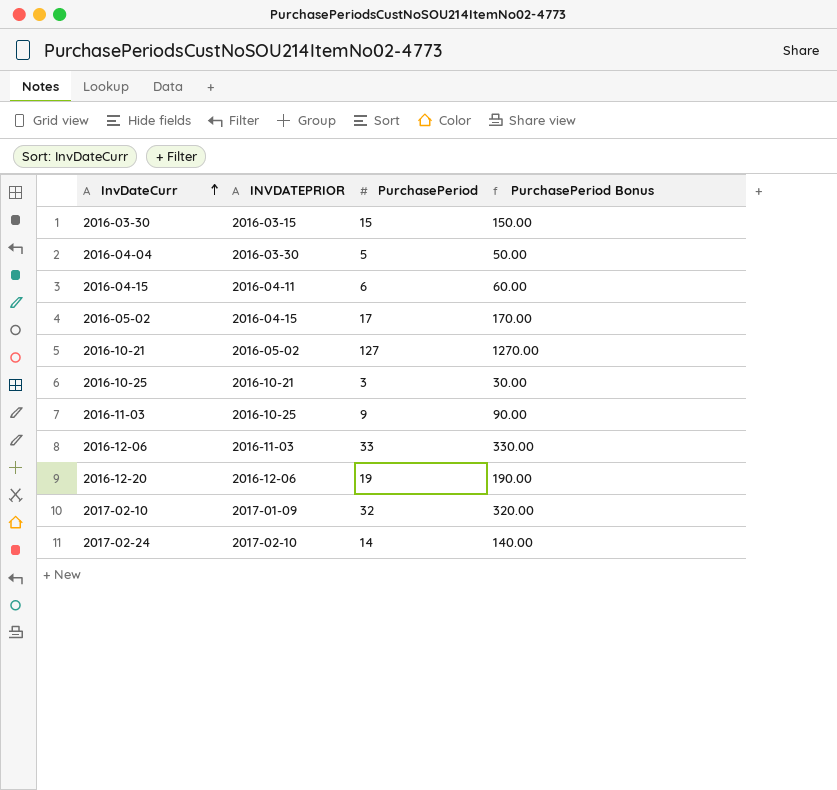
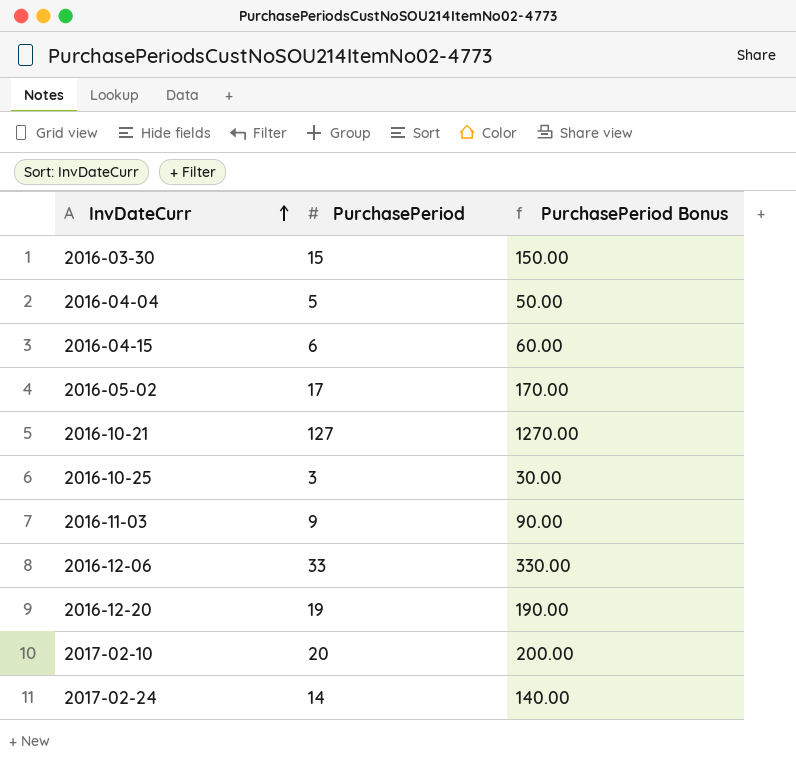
column INVDATEPRIOR | position: 2 -> none
2017-02-10 | PurchasePeriod: 32 -> 20
2017-02-10 | PurchasePeriod Bonus: 320.00 -> 200.00

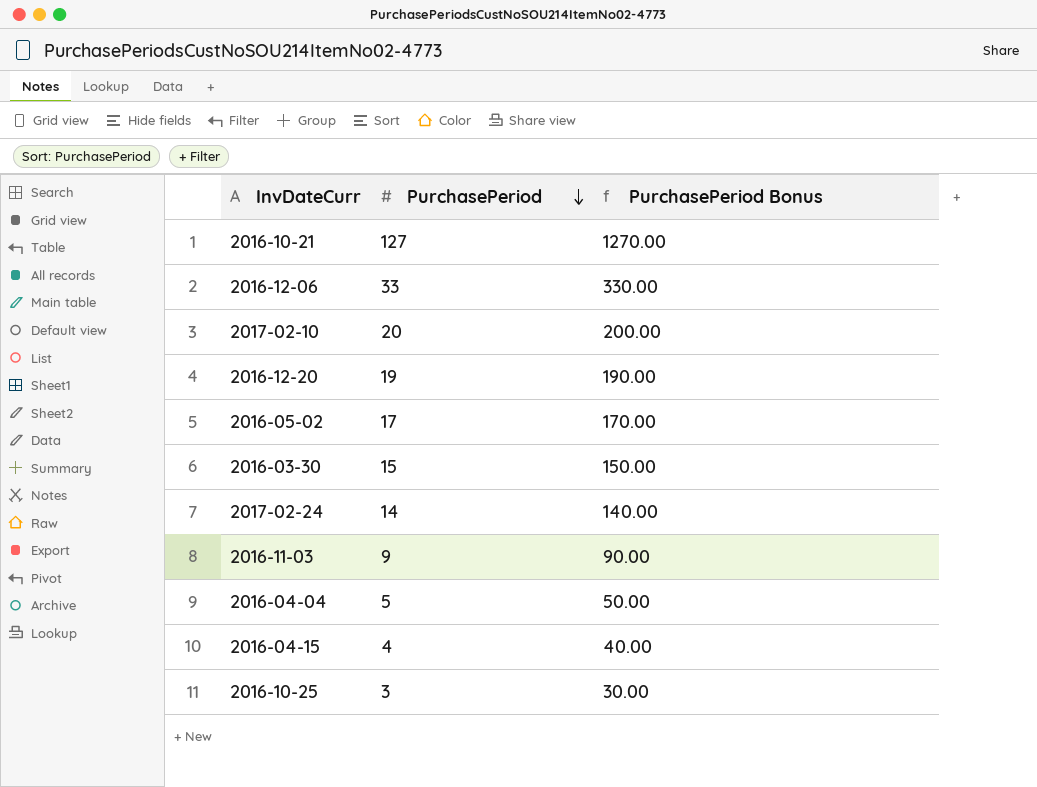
row order: InvDateCurr ascending -> PurchasePeriod descending
2016-04-15 | PurchasePeriod: 6 -> 4
2016-04-15 | PurchasePeriod Bonus: 60.00 -> 40.00

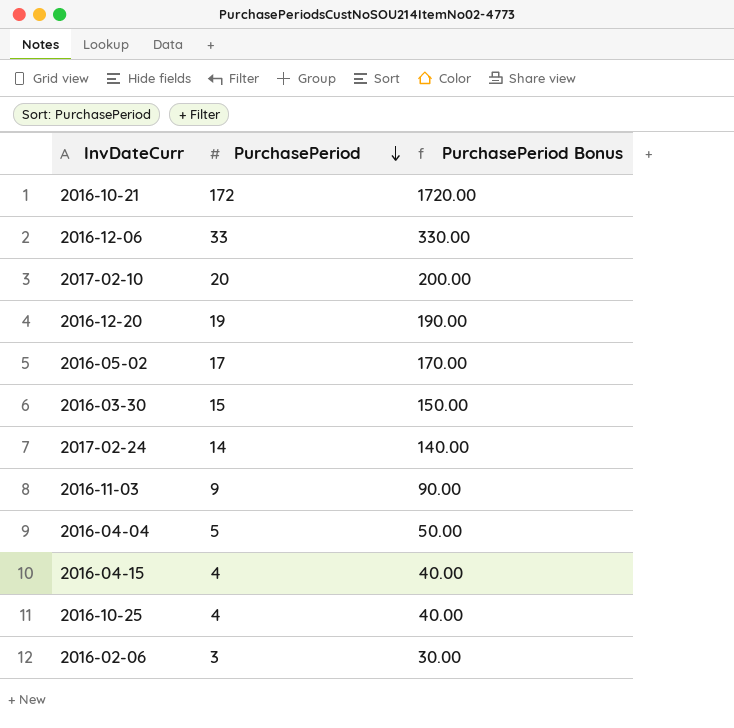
2016-10-21 | PurchasePeriod: 127 -> 172
2016-10-21 | PurchasePeriod Bonus: 1270.00 -> 1720.00
2016-10-25 | PurchasePeriod: 3 -> 4
2016-10-25 | PurchasePeriod Bonus: 30.00 -> 40.00
row 2016-02-06: none -> 3 | 30.00

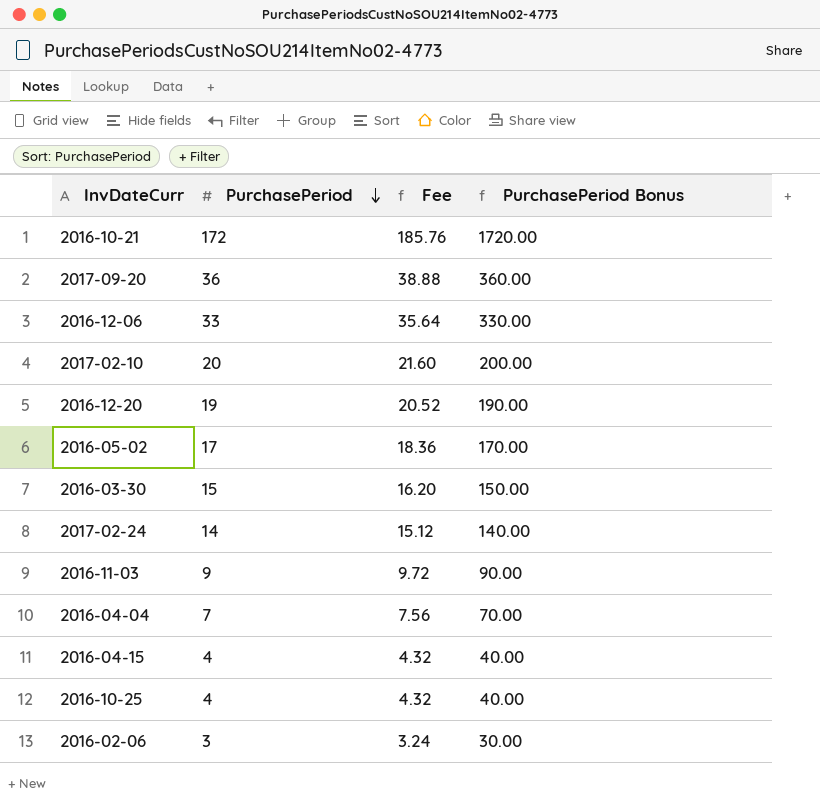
column Fee | formula: none -> [PurchasePeriod] * 1.08
row 2017-09-20: none -> 36 | 38.88 | 360.00
2016-04-04 | PurchasePeriod: 5 -> 7
2016-04-04 | PurchasePeriod Bonus: 50.00 -> 70.00

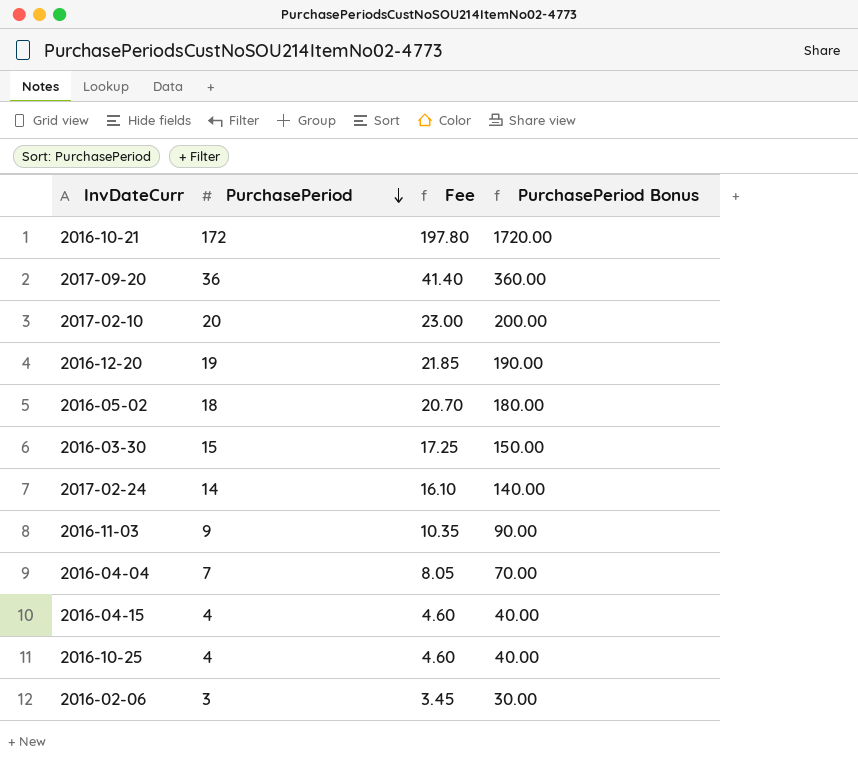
column Fee | formula: [PurchasePeriod] * 1.08 -> [PurchasePeriod] * 1.15
row 2016-12-06: 33 | 35.64 | 330.00 -> none
2016-05-02 | PurchasePeriod: 17 -> 18
2016-05-02 | PurchasePeriod Bonus: 170.00 -> 180.00

